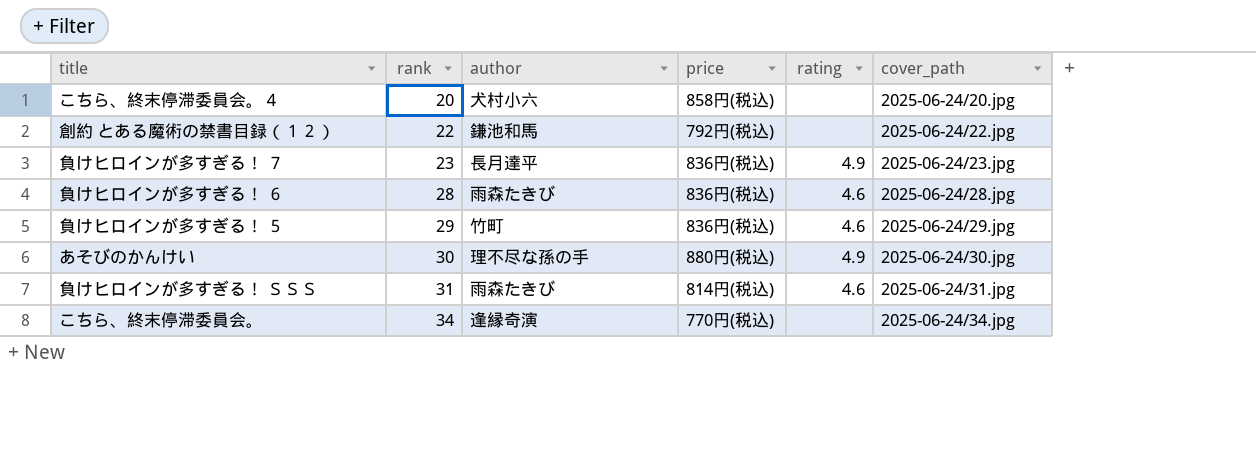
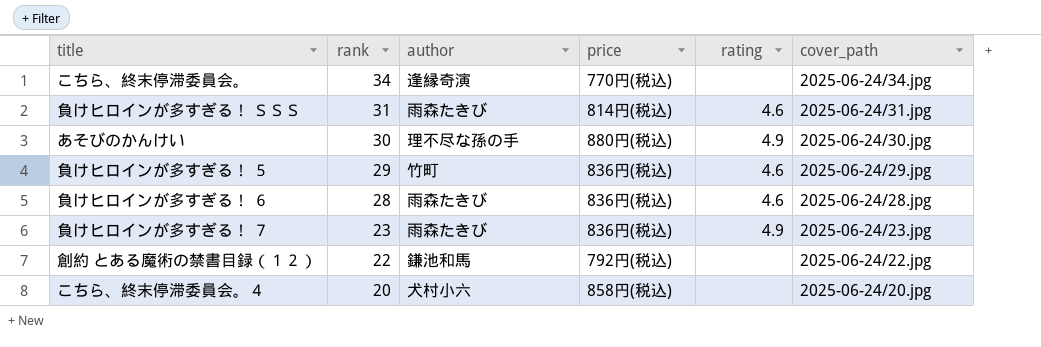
row order: rank ascending -> rank descending
負けヒロインが多すぎる！ ７ | author: 長月達平 -> 雨森たきび

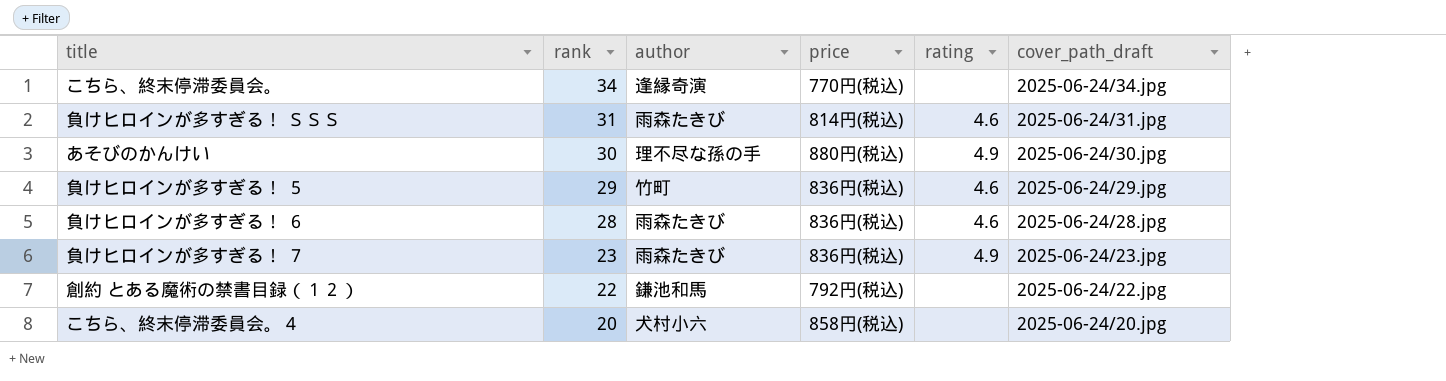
column name: cover_path -> cover_path_draft

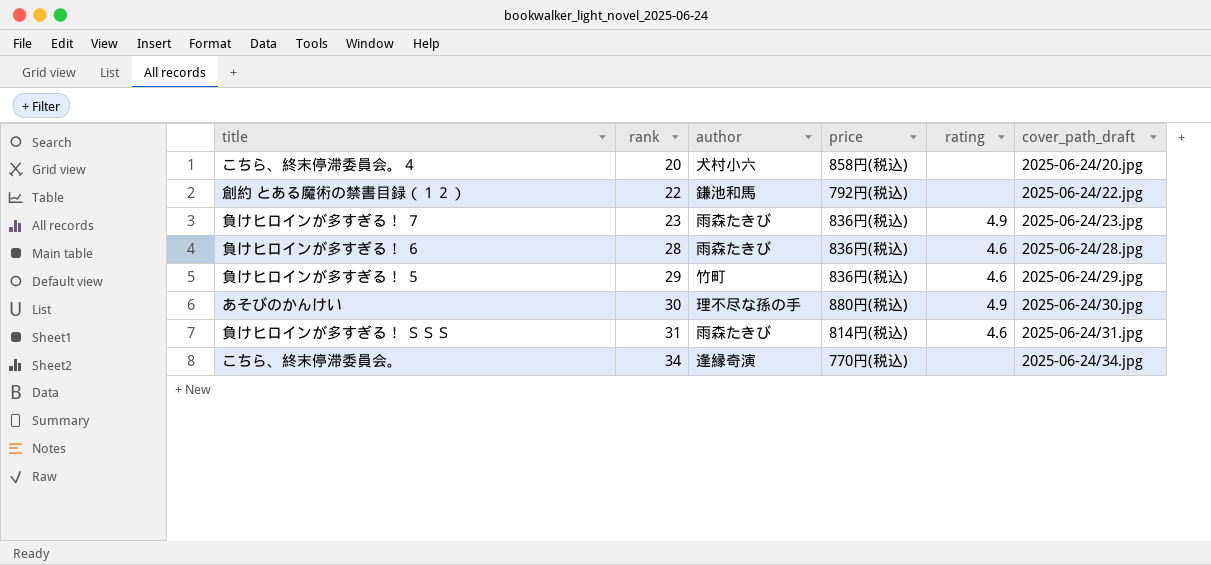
row order: rank descending -> rank ascending

